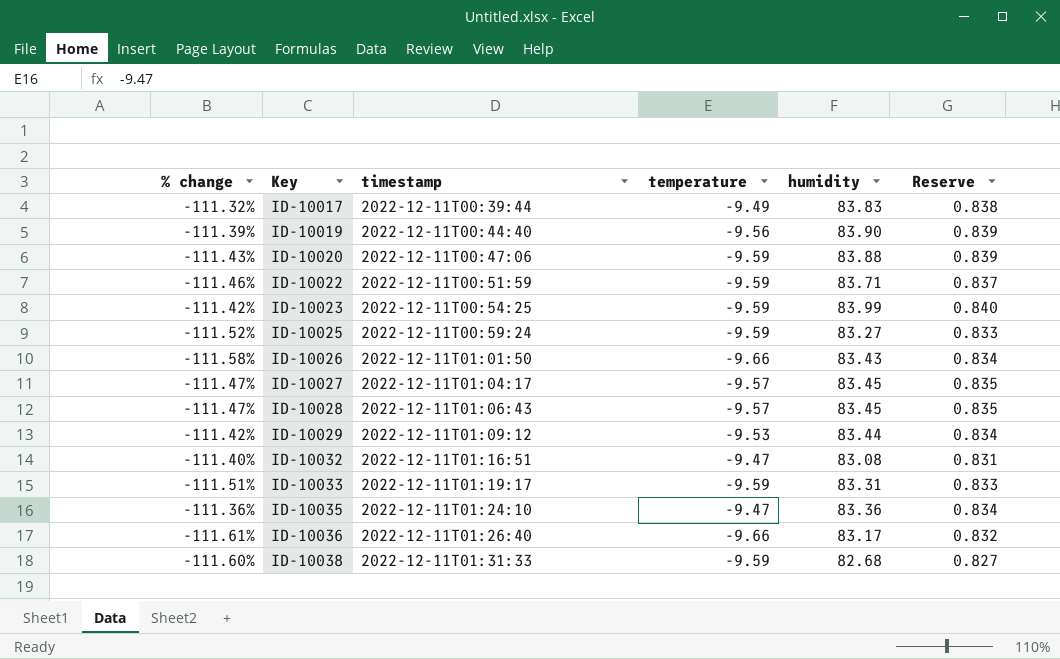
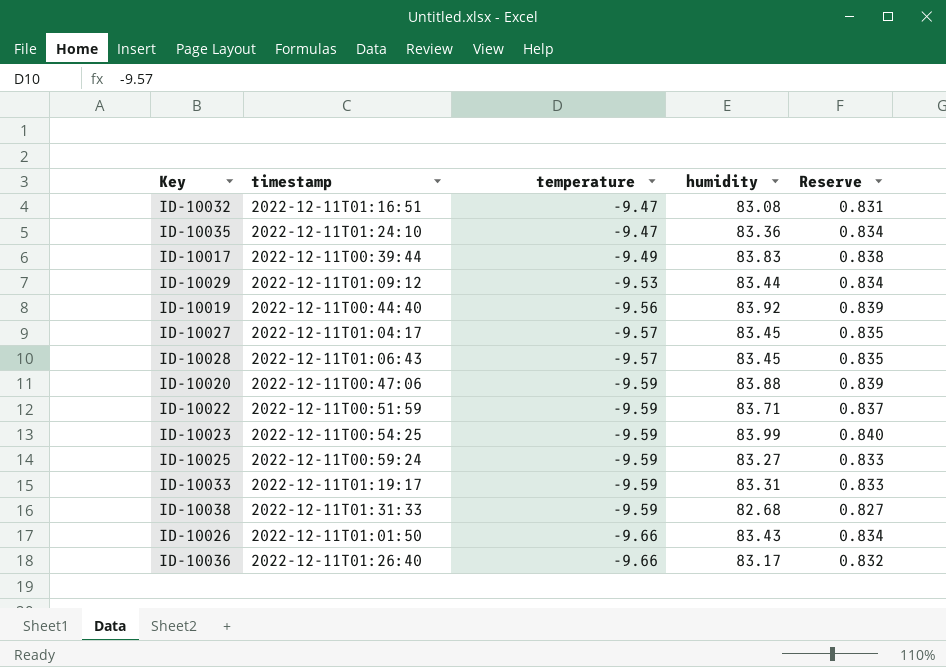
row order: Key ascending -> temperature descending
column % change | formula: ([temperature] - [humidity]) / [humidity] -> none
ID-10019 | humidity: 83.90 -> 83.92

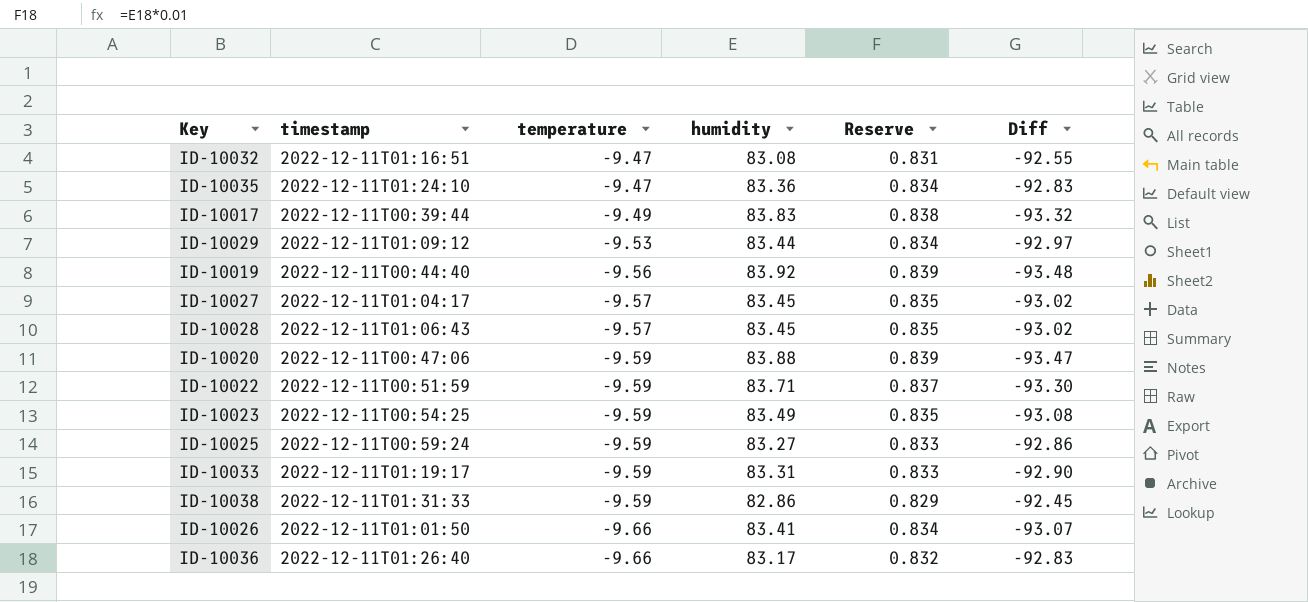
column Diff | formula: none -> [temperature] - [humidity]
ID-10023 | humidity: 83.99 -> 83.49
ID-10023 | Reserve: 0.840 -> 0.835
ID-10038 | humidity: 82.68 -> 82.86
ID-10038 | Reserve: 0.827 -> 0.829
ID-10026 | humidity: 83.43 -> 83.41

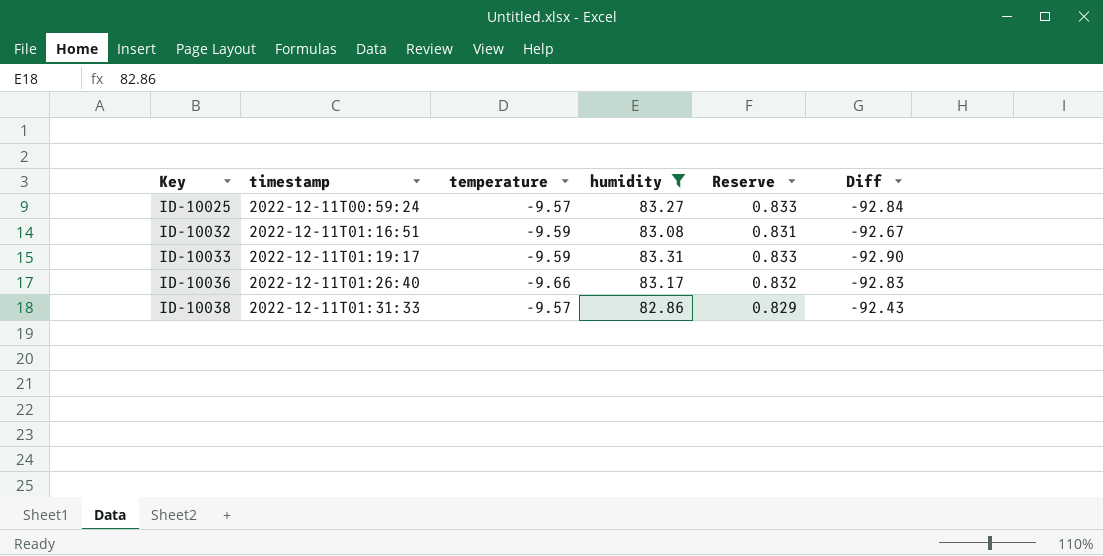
filter: none -> humidity <= 83.31
row order: temperature descending -> Key ascending
ID-10025 | temperature: -9.59 -> -9.57
ID-10025 | Diff: -92.86 -> -92.84
ID-10032 | temperature: -9.47 -> -9.59
ID-10032 | Diff: -92.55 -> -92.67
ID-10038 | temperature: -9.59 -> -9.57
ID-10038 | Diff: -92.45 -> -92.43

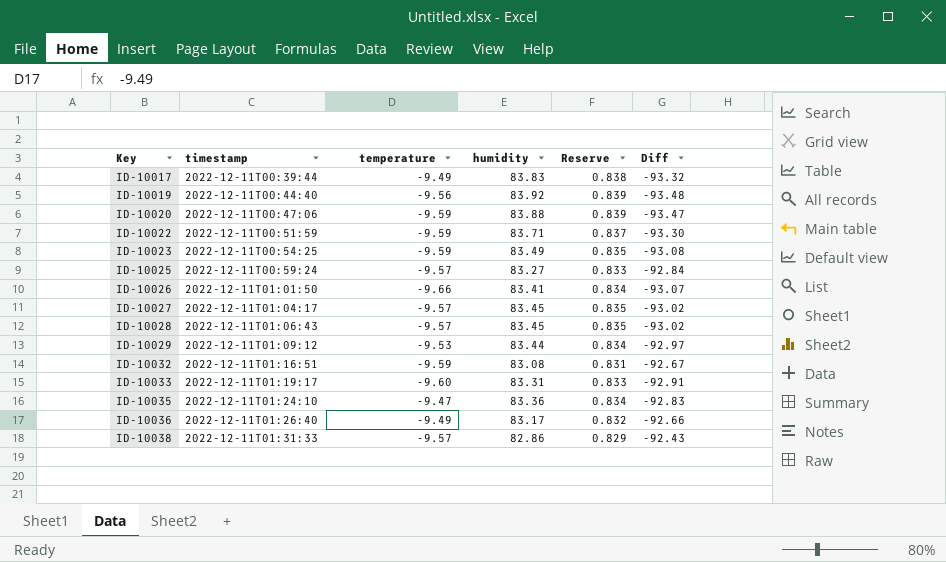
filter: humidity <= 83.31 -> none
ID-10033 | temperature: -9.59 -> -9.60
ID-10033 | Diff: -92.90 -> -92.91
ID-10036 | temperature: -9.66 -> -9.49
ID-10036 | Diff: -92.83 -> -92.66

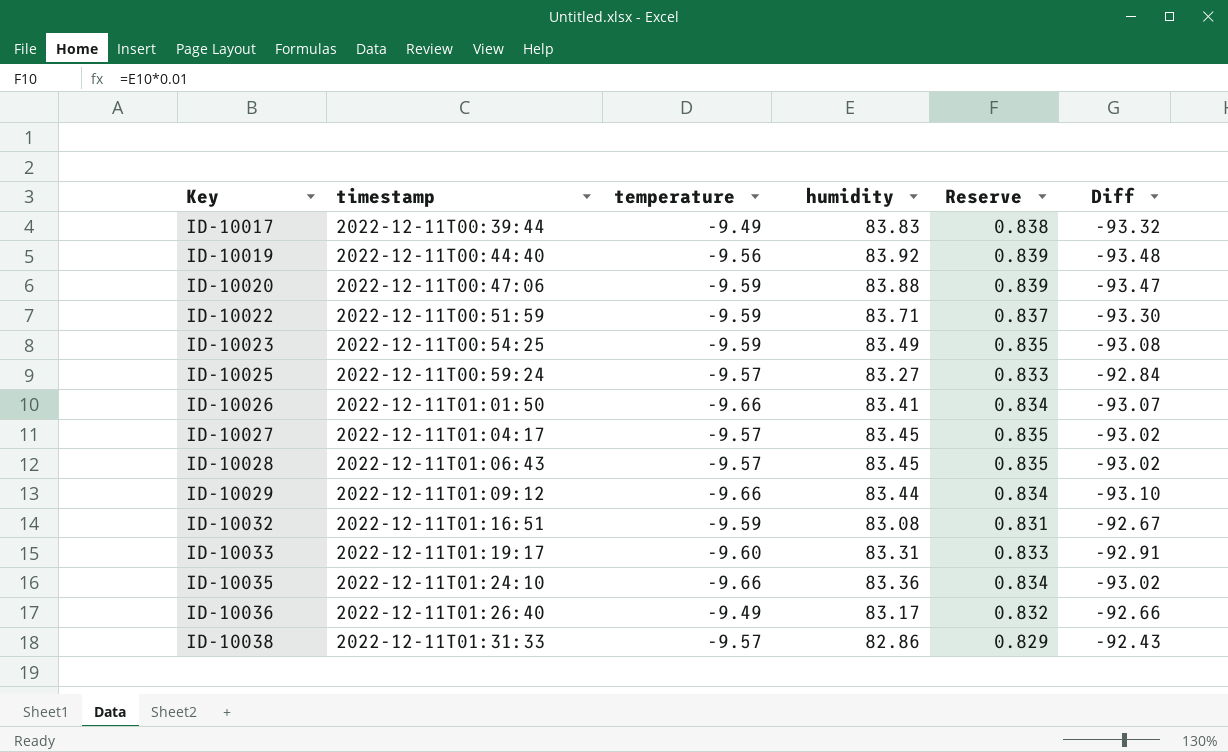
ID-10029 | temperature: -9.53 -> -9.66
ID-10029 | Diff: -92.97 -> -93.10
ID-10035 | temperature: -9.47 -> -9.66
ID-10035 | Diff: -92.83 -> -93.02

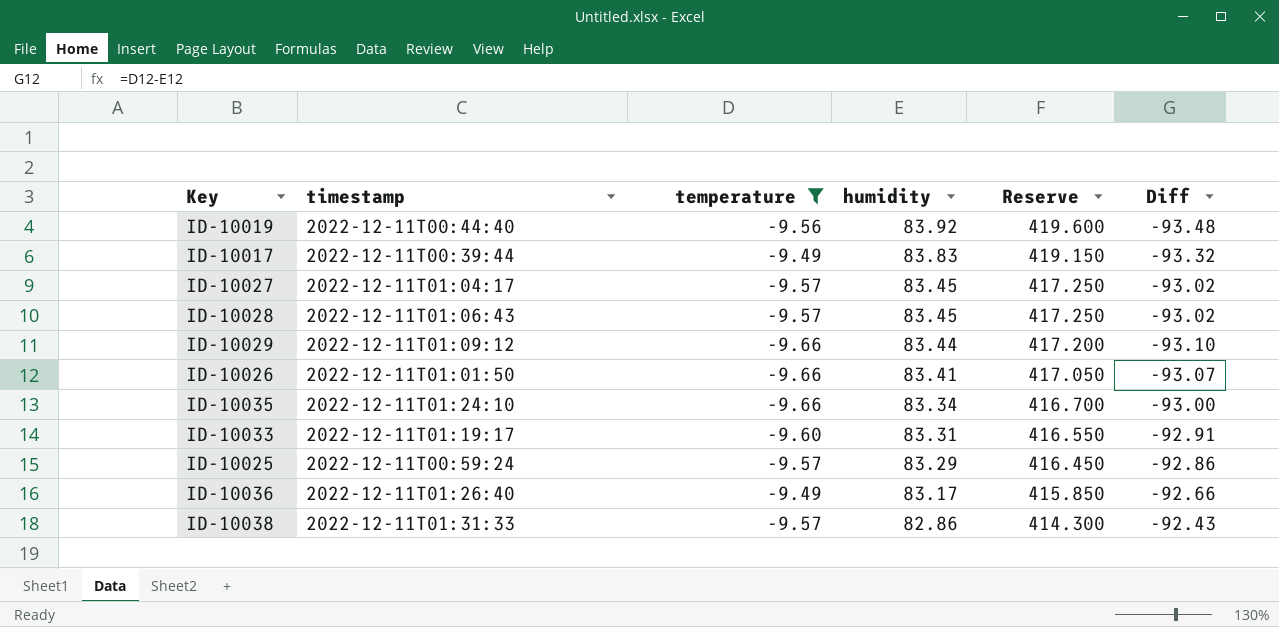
filter: none -> temperature != -9.59
row order: Key ascending -> humidity descending
column Reserve | formula: [humidity] * 0.01 -> [humidity] * 5
ID-10035 | humidity: 83.36 -> 83.34
ID-10035 | Diff: -93.02 -> -93.00
ID-10025 | humidity: 83.27 -> 83.29
ID-10025 | Diff: -92.84 -> -92.86

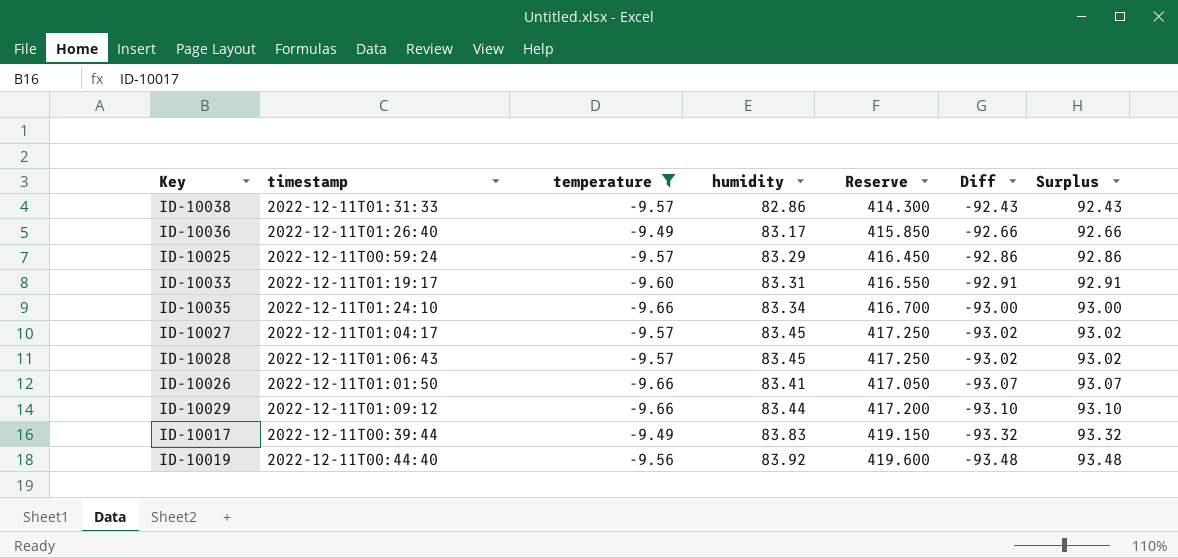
row order: humidity descending -> Diff descending
column Surplus | formula: none -> [humidity] - [temperature]

